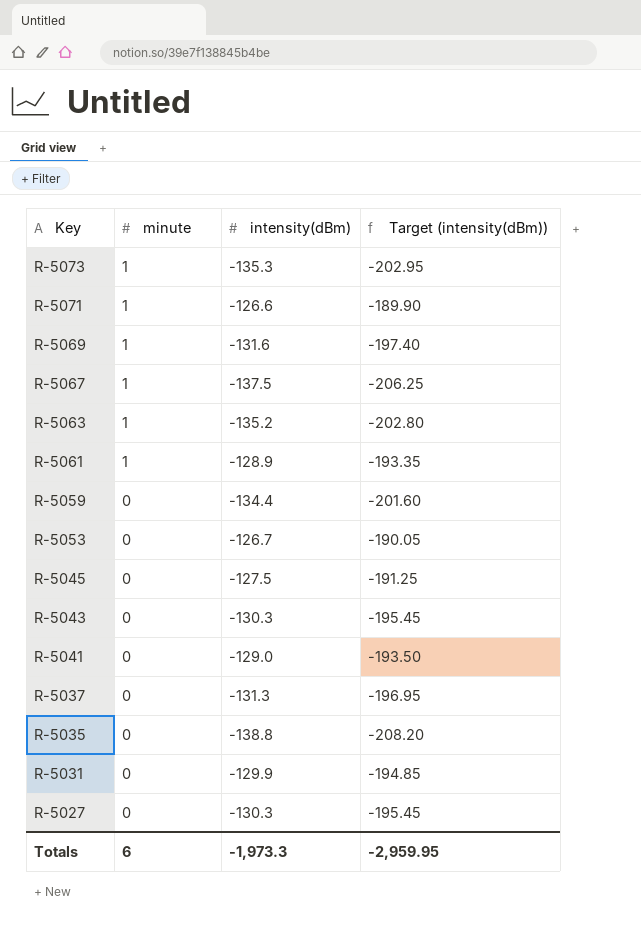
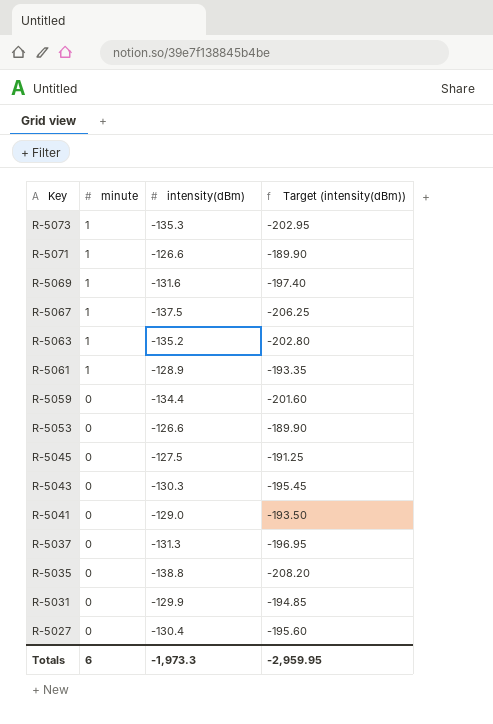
R-5053 | intensity(dBm): -126.7 -> -126.6
R-5053 | Target (intensity(dBm)): -190.05 -> -189.90
R-5027 | intensity(dBm): -130.3 -> -130.4
R-5027 | Target (intensity(dBm)): -195.45 -> -195.60

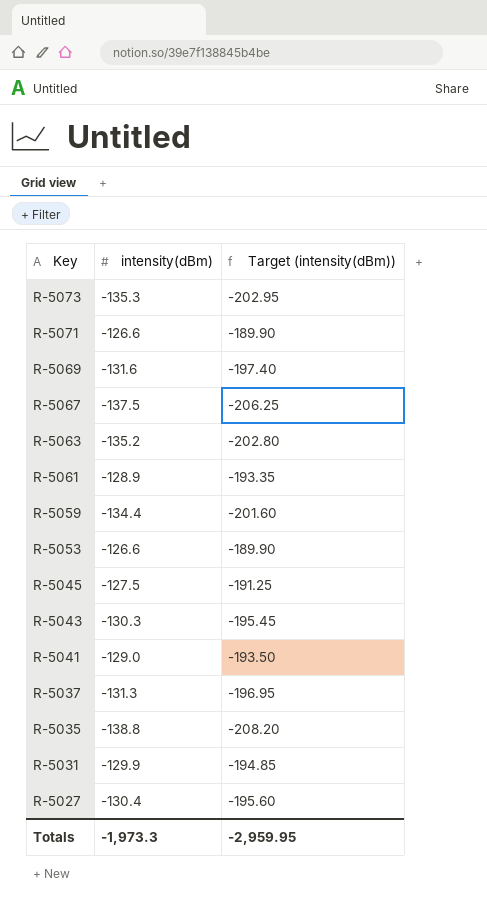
column minute | position: 2 -> none

